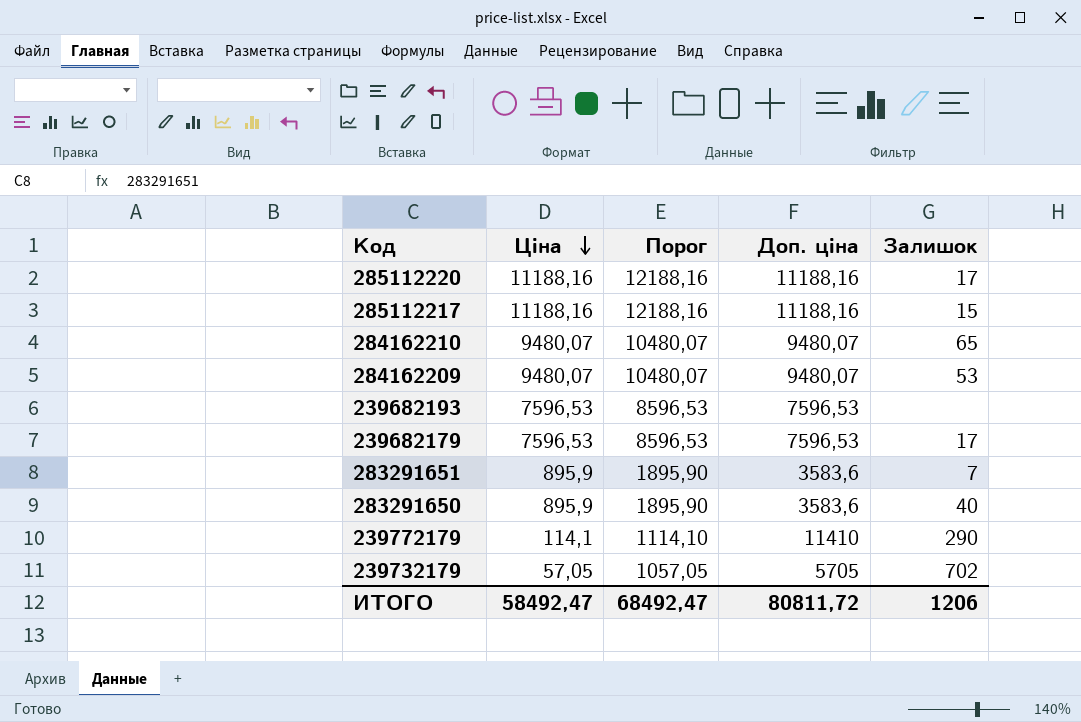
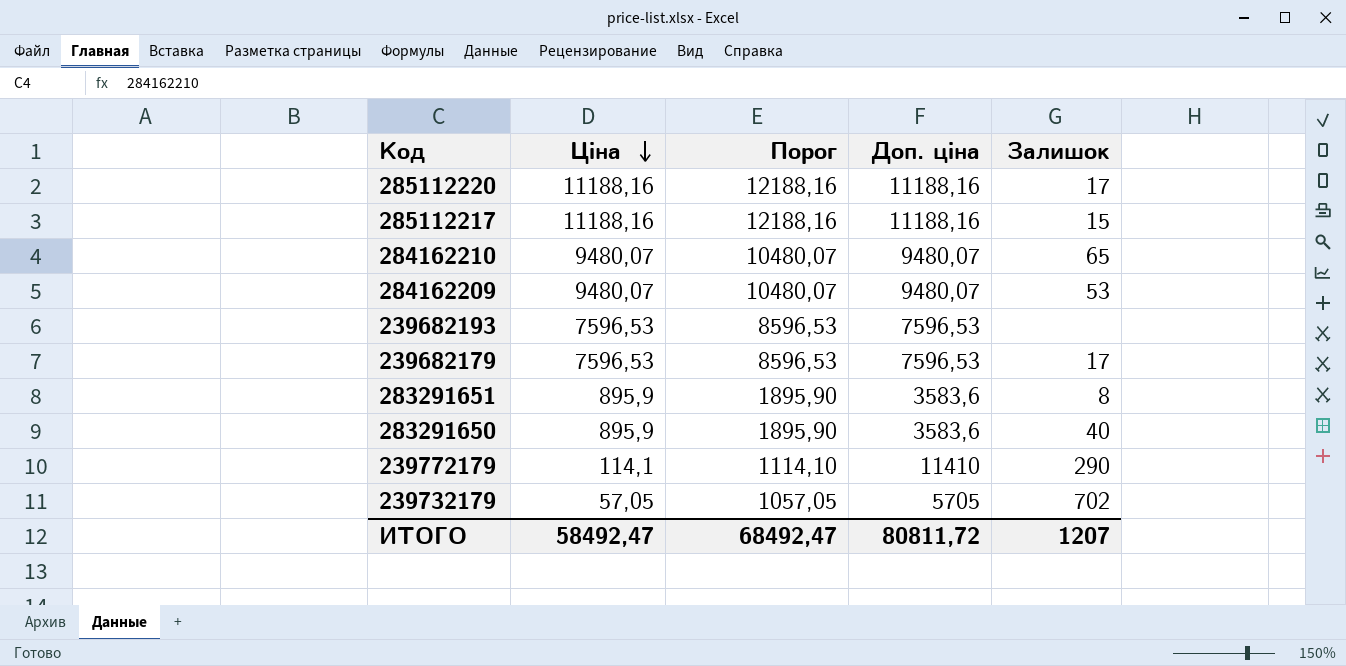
283291651 | Залишок: 7 -> 8
ИТОГО | Залишок: 1206 -> 1207

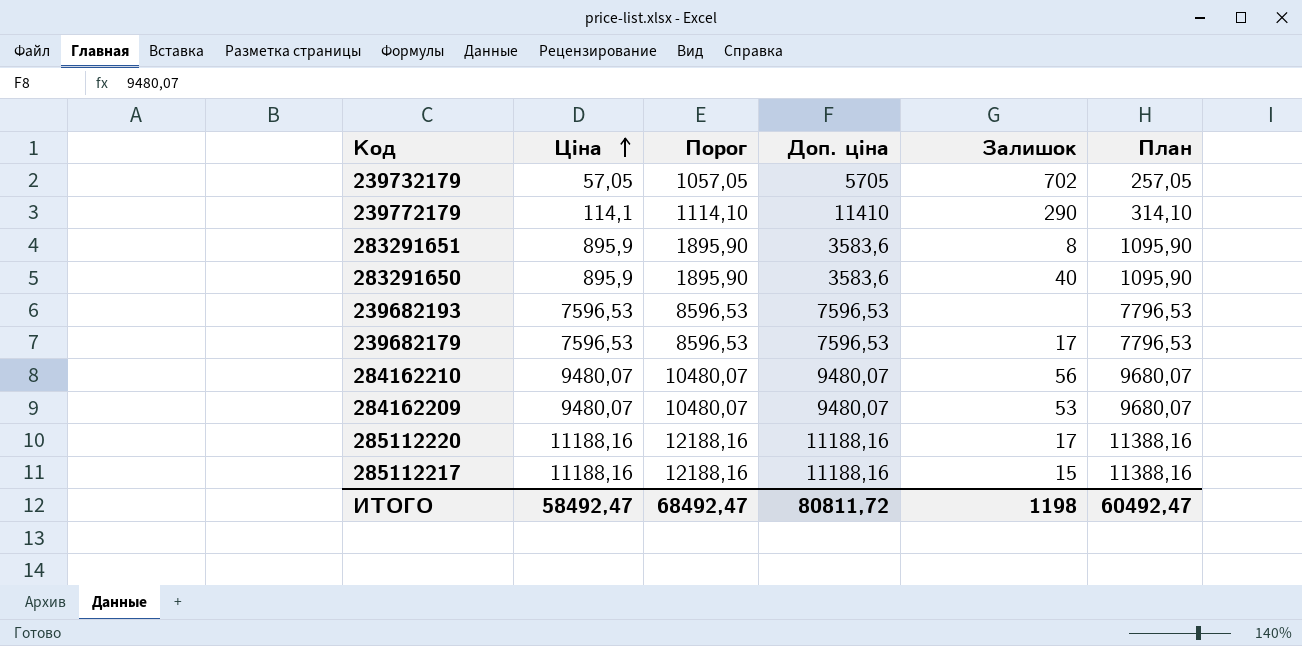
row order: Ціна descending -> Ціна ascending
column План | formula: none -> [Ціна] + 200
284162210 | Залишок: 65 -> 56
ИТОГО | Залишок: 1207 -> 1198

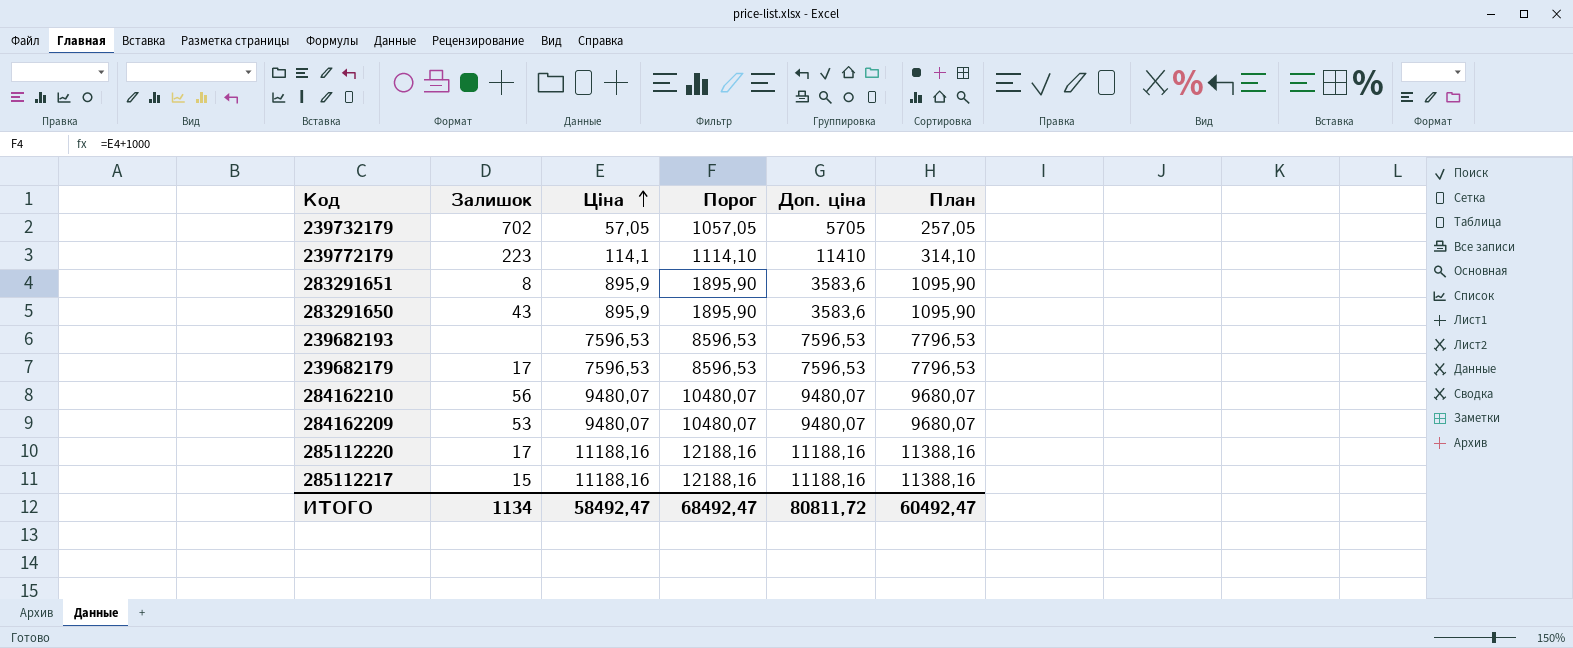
column Залишок | position: 5 -> 2
239772179 | Залишок: 290 -> 223
283291650 | Залишок: 40 -> 43
ИТОГО | Залишок: 1198 -> 1134

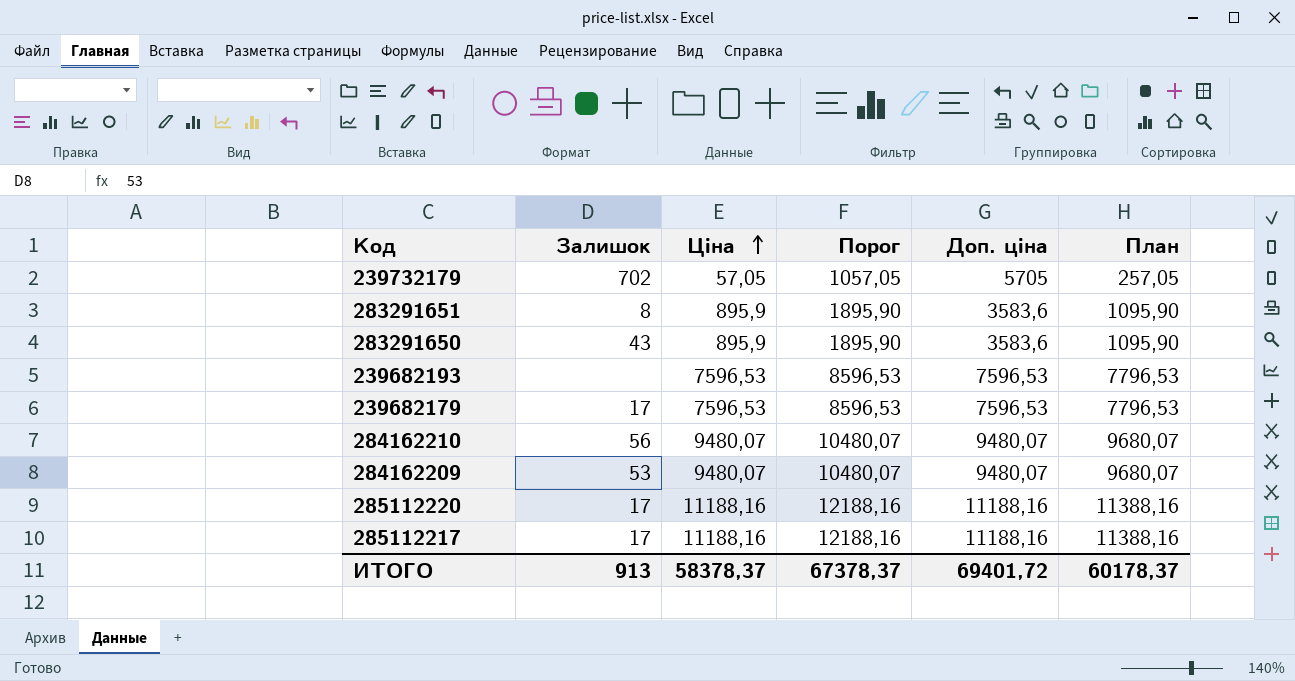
row 239772179: 223 | 114,1 | 1114,10 | 11410 | 314,10 -> none
285112217 | Залишок: 15 -> 17
ИТОГО | Залишок: 1134 -> 913
ИТОГО | Ціна: 58492,47 -> 58378,37
ИТОГО | Порог: 68492,47 -> 67378,37
ИТОГО | Доп. ціна: 80811,72 -> 69401,72
ИТОГО | План: 60492,47 -> 60178,37

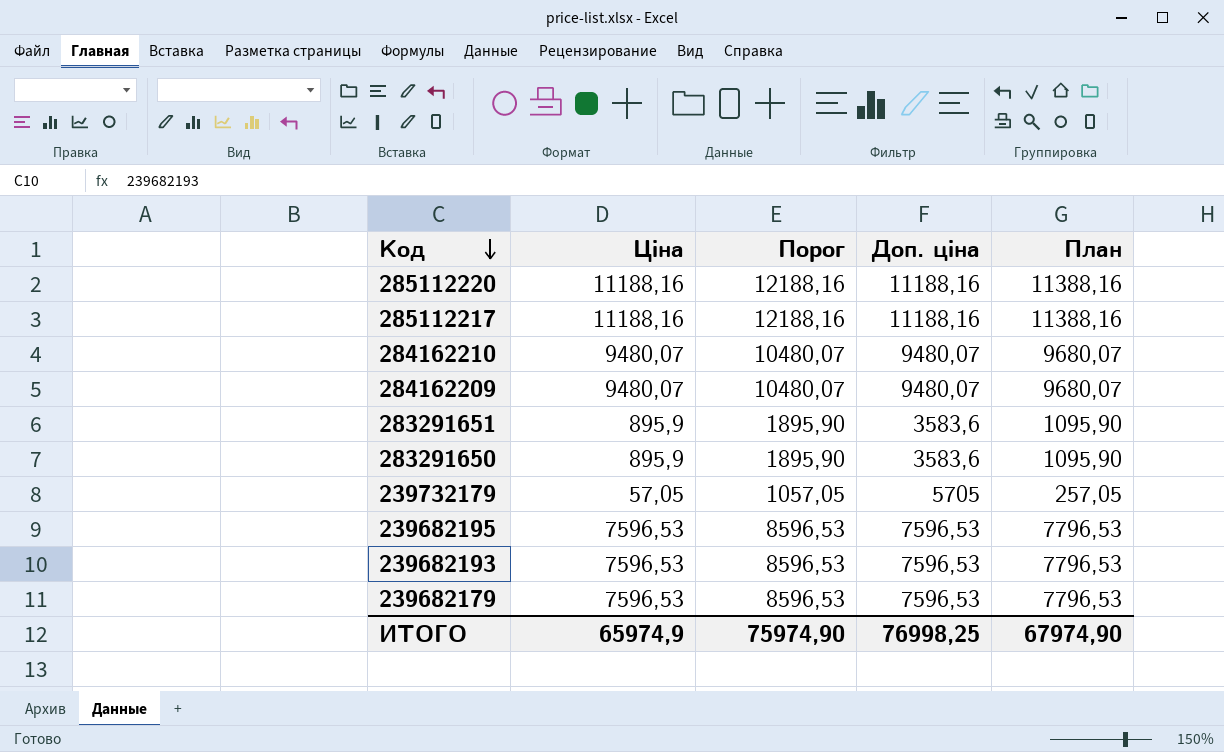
row order: Ціна ascending -> Код descending
column Залишок | position: 2 -> none
row 239682195: none -> 7596,53 | 8596,53 | 7596,53 | 7796,53
ИТОГО | Ціна: 58378,37 -> 65974,9
ИТОГО | Порог: 67378,37 -> 75974,90
ИТОГО | Доп. ціна: 69401,72 -> 76998,25
ИТОГО | План: 60178,37 -> 67974,90

